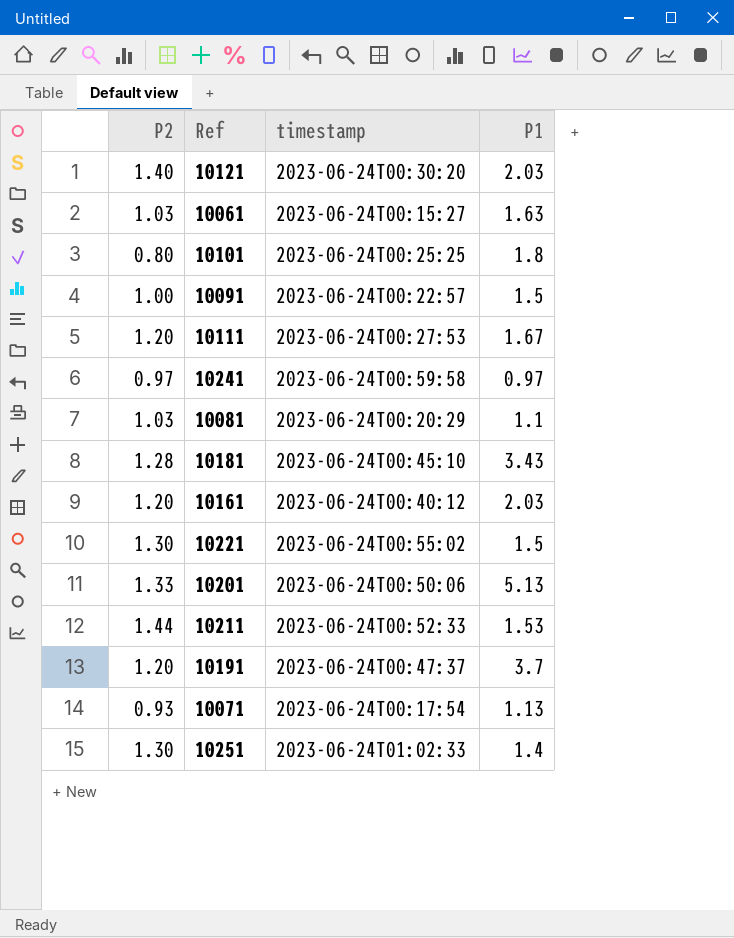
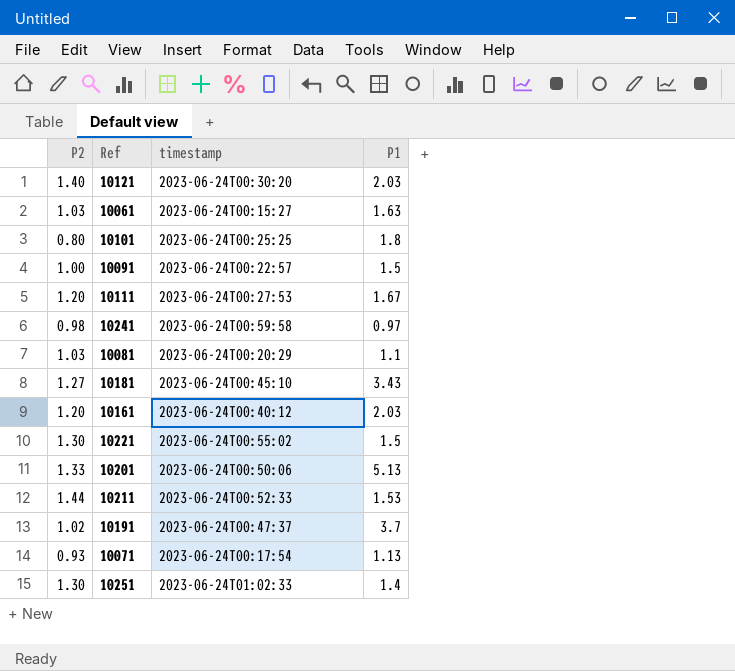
10241 | P2: 0.97 -> 0.98
10181 | P2: 1.28 -> 1.27
10191 | P2: 1.20 -> 1.02

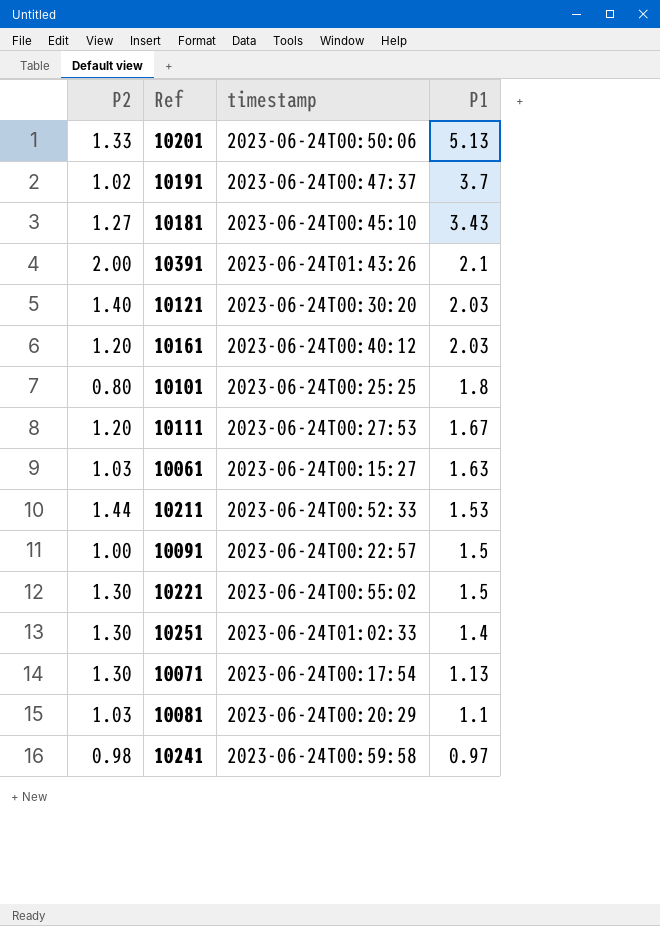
row order: none -> P1 descending
row 10391: none -> 2.00 | 2023-06-24T01:43:26 | 2.1
10071 | P2: 0.93 -> 1.30

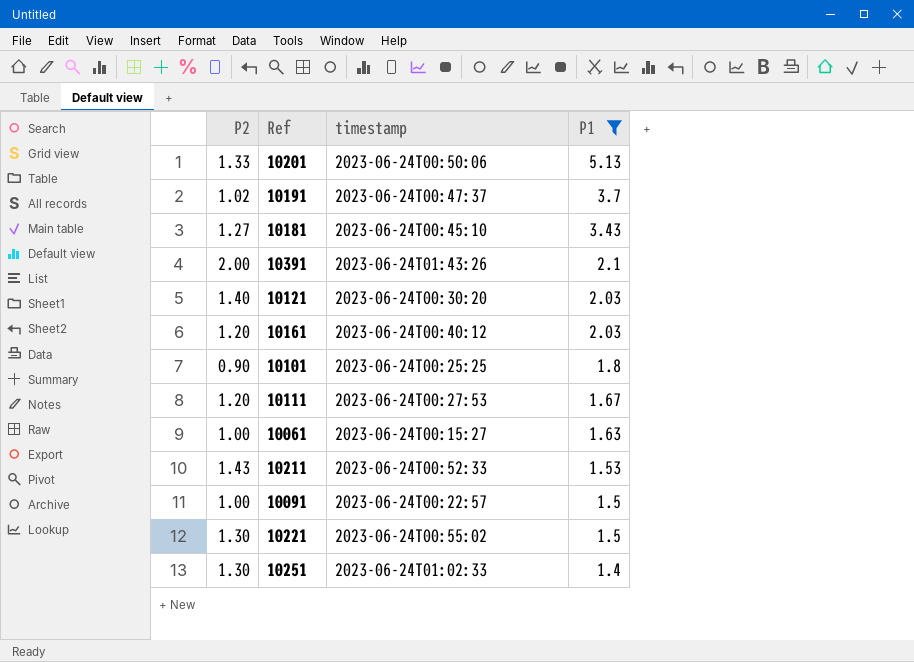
filter: none -> P1 >= 1.4
10101 | P2: 0.80 -> 0.90
10061 | P2: 1.03 -> 1.00
10211 | P2: 1.44 -> 1.43

